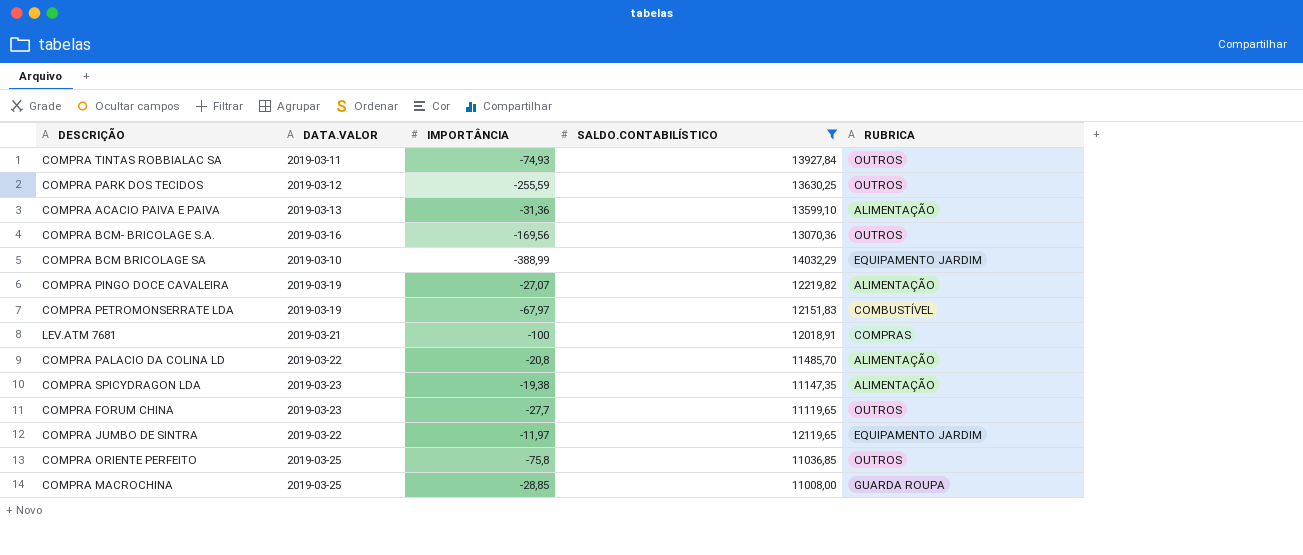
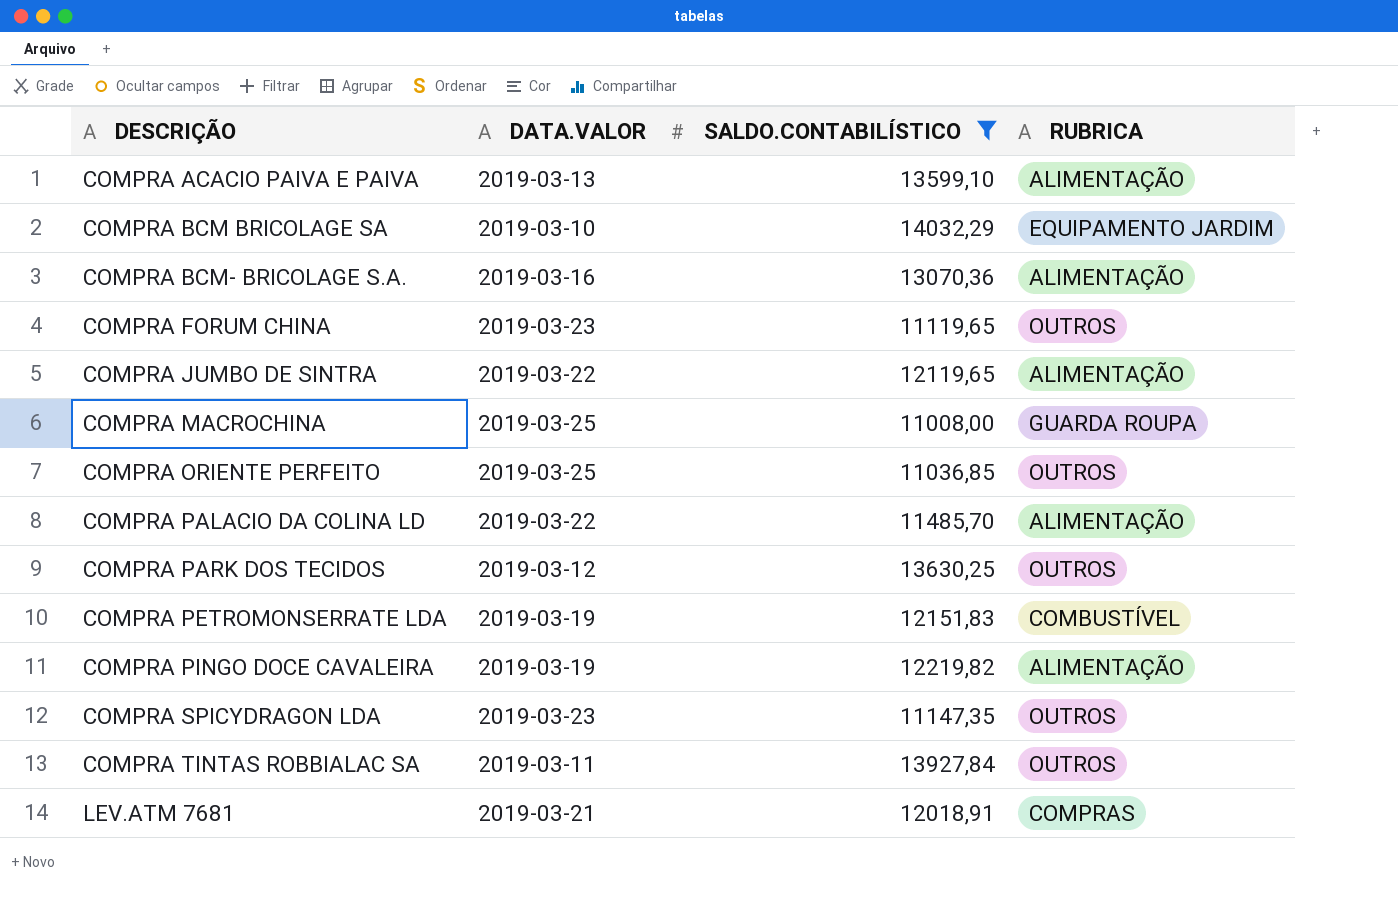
row order: none -> DESCRIÇÃO ascending
column IMPORTÂNCIA | position: 3 -> none
COMPRA BCM- BRICOLAGE S.A. | RUBRICA: OUTROS -> ALIMENTAÇÃO
COMPRA JUMBO DE SINTRA | RUBRICA: EQUIPAMENTO JARDIM -> ALIMENTAÇÃO
COMPRA SPICYDRAGON LDA | RUBRICA: ALIMENTAÇÃO -> OUTROS

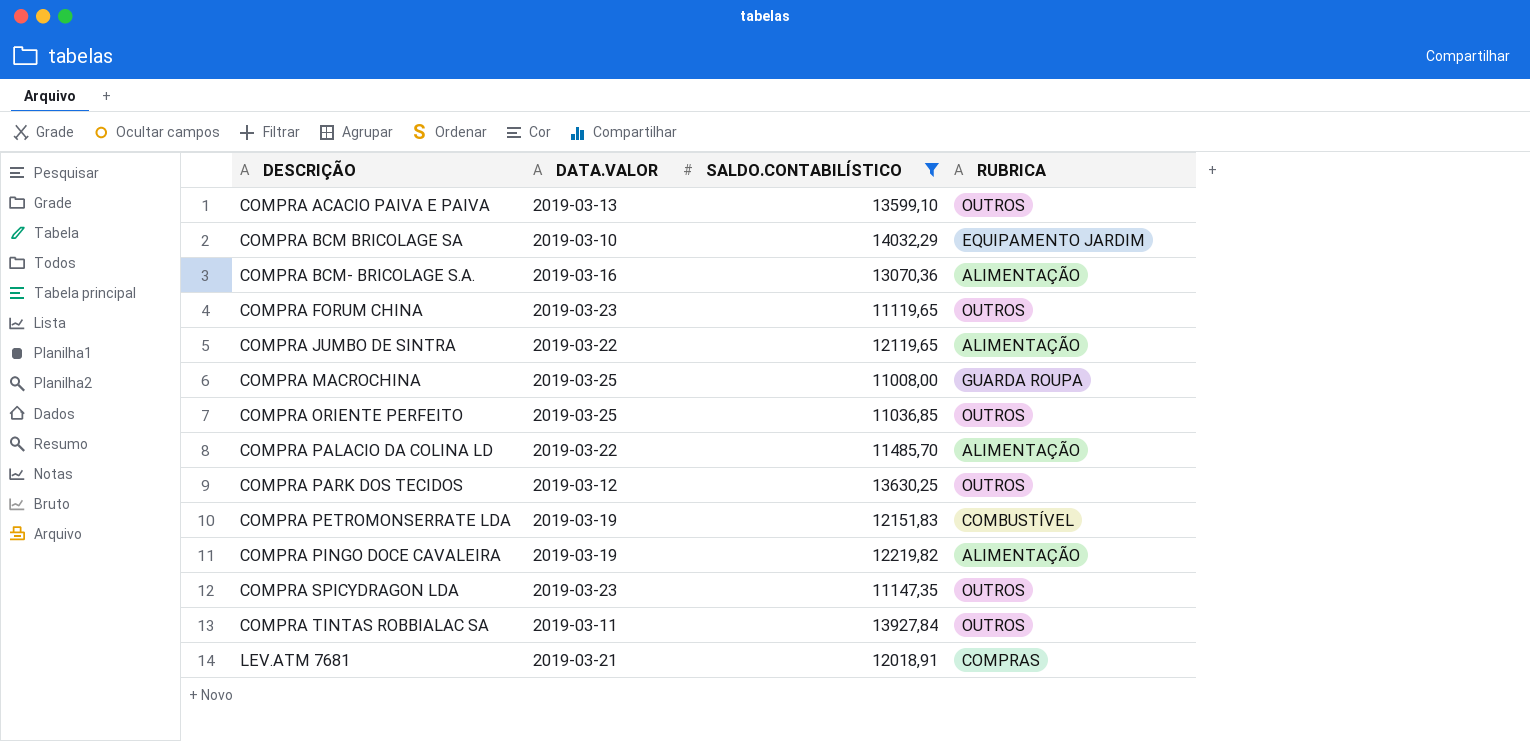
COMPRA ACACIO PAIVA E PAIVA | RUBRICA: ALIMENTAÇÃO -> OUTROS

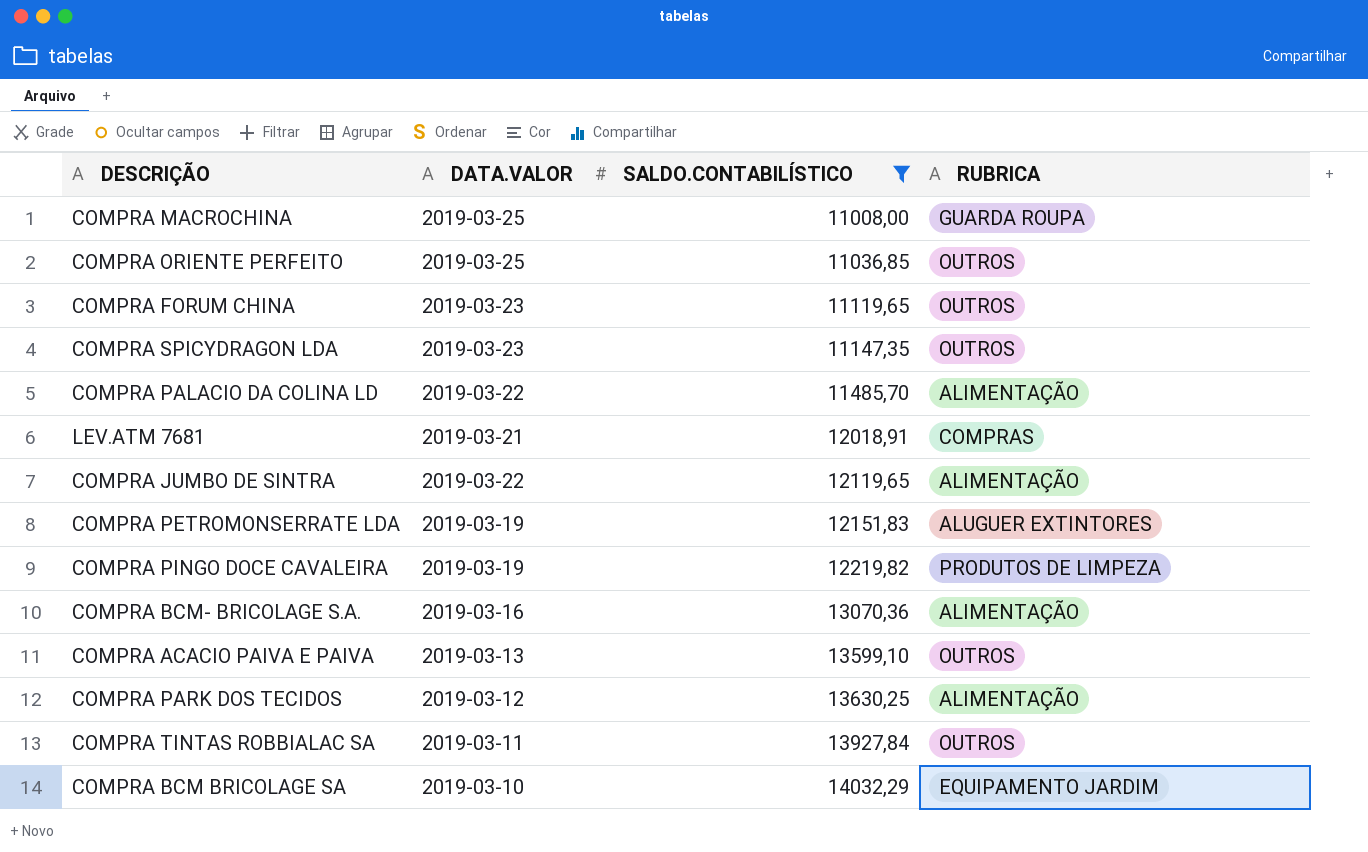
row order: DESCRIÇÃO ascending -> SALDO.CONTABILÍSTICO ascending
COMPRA PETROMONSERRATE LDA | RUBRICA: COMBUSTÍVEL -> ALUGUER EXTINTORES
COMPRA PINGO DOCE CAVALEIRA | RUBRICA: ALIMENTAÇÃO -> PRODUTOS DE LIMPEZA
COMPRA PARK DOS TECIDOS | RUBRICA: OUTROS -> ALIMENTAÇÃO

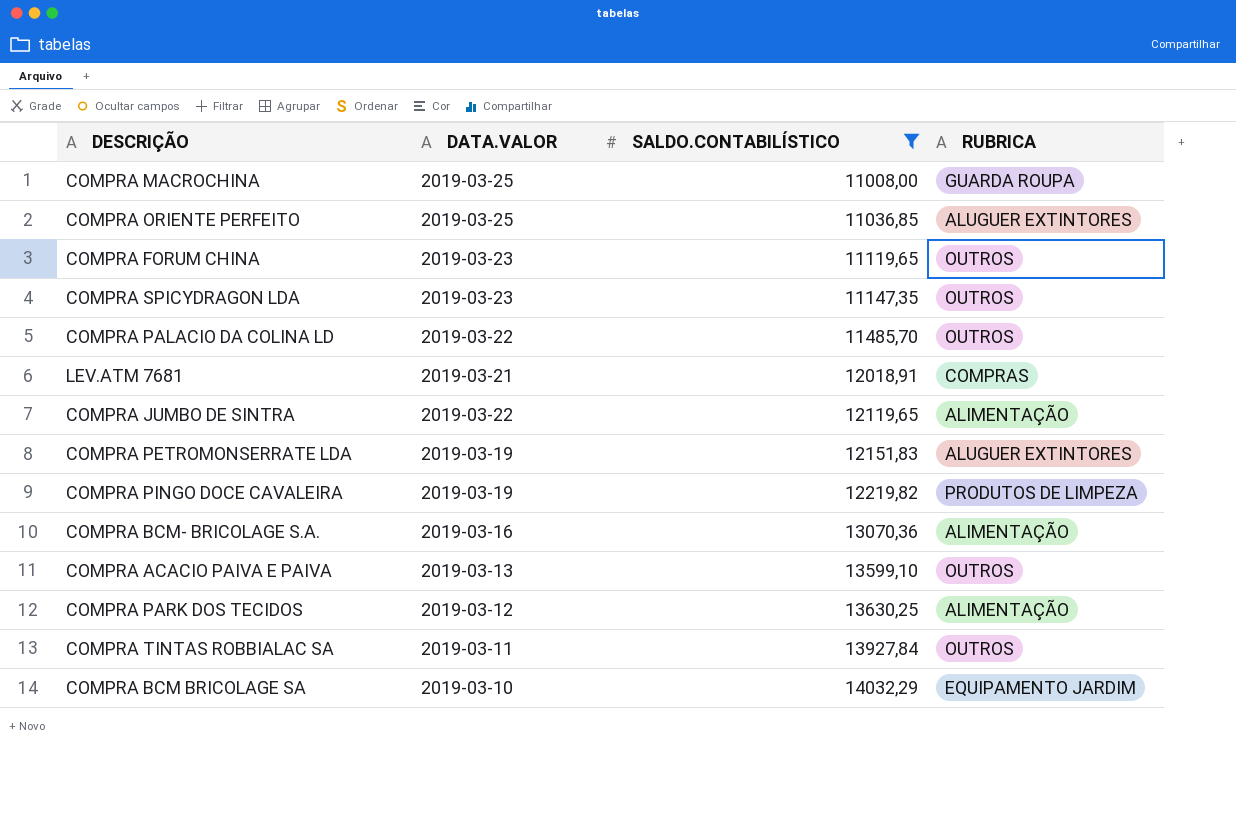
COMPRA ORIENTE PERFEITO | RUBRICA: OUTROS -> ALUGUER EXTINTORES
COMPRA PALACIO DA COLINA LD | RUBRICA: ALIMENTAÇÃO -> OUTROS

